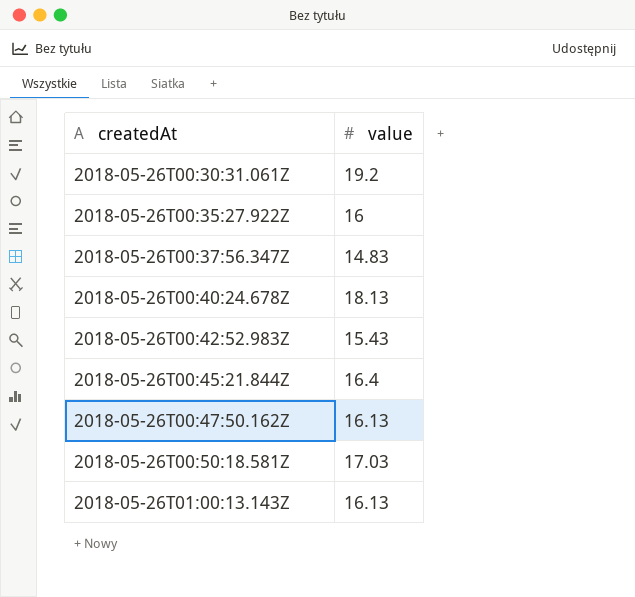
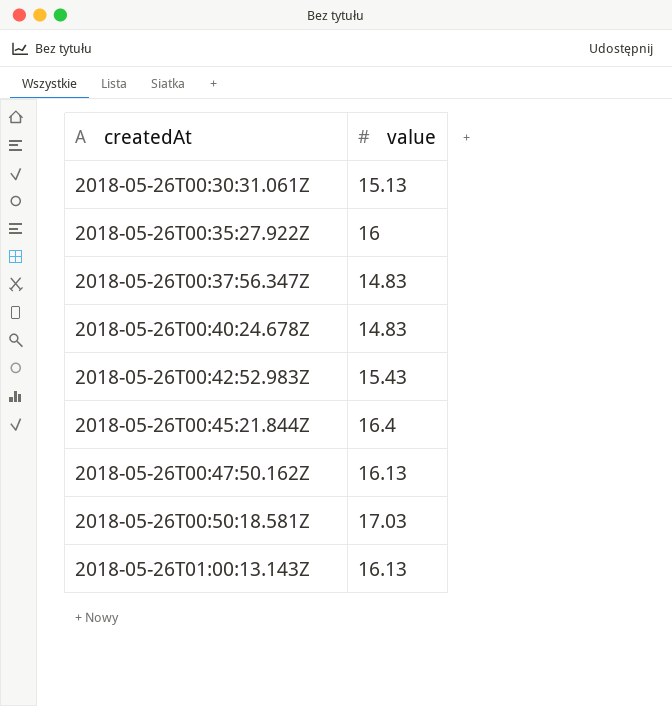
2018-05-26T00:30:31.061Z | value: 19.2 -> 15.13
2018-05-26T00:40:24.678Z | value: 18.13 -> 14.83

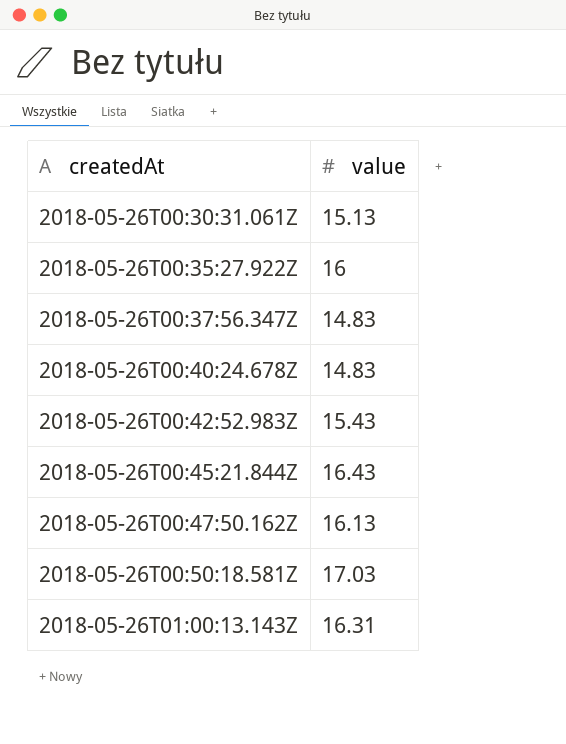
2018-05-26T00:45:21.844Z | value: 16.4 -> 16.43
2018-05-26T01:00:13.143Z | value: 16.13 -> 16.31

